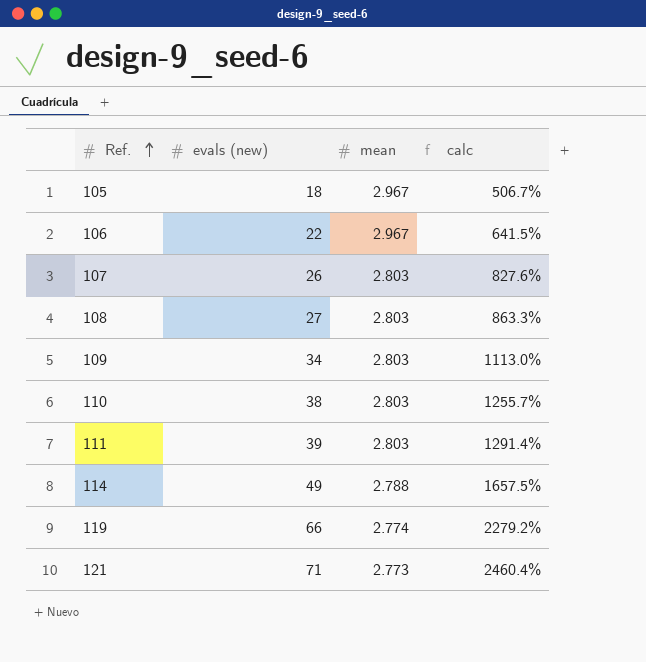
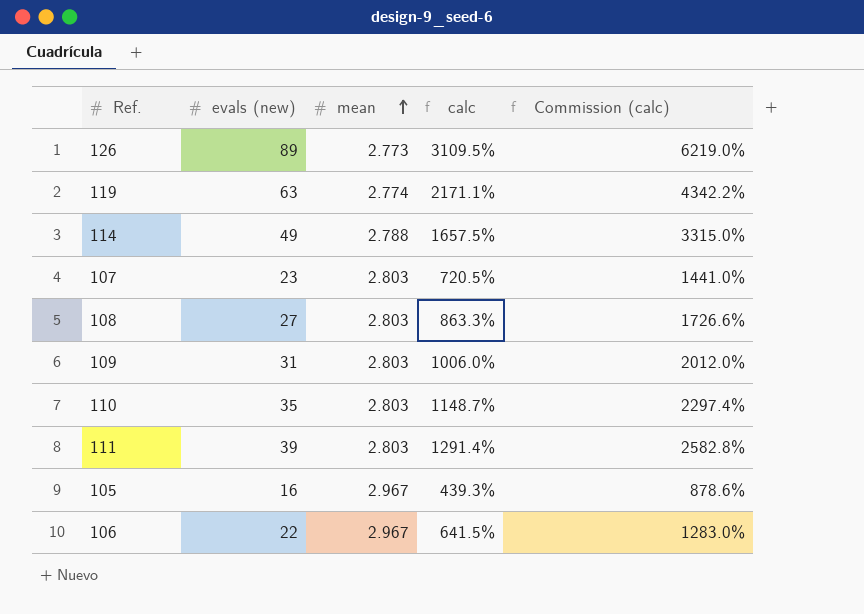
row order: Ref. ascending -> mean ascending
column Commission (calc) | formula: none -> [calc] * 2
row 121: 71 | 2.773 | 2460.4% -> none
row 126: none -> 89 | 2.773 | 3109.5% | 6219.0%
119 | evals (new): 66 -> 63
119 | calc: 2279.2% -> 2171.1%
107 | evals (new): 26 -> 23
107 | calc: 827.6% -> 720.5%
109 | evals (new): 34 -> 31
109 | calc: 1113.0% -> 1006.0%
110 | evals (new): 38 -> 35
110 | calc: 1255.7% -> 1148.7%
105 | evals (new): 18 -> 16
105 | calc: 506.7% -> 439.3%

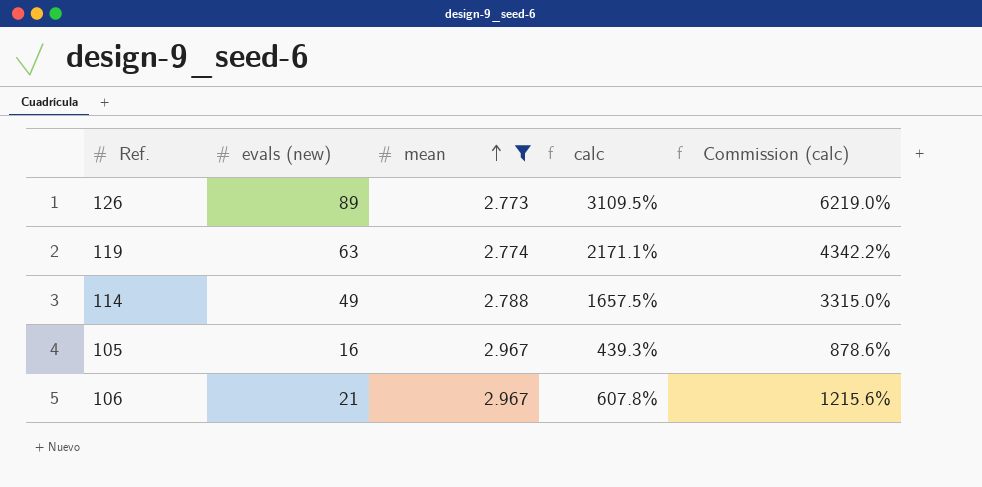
filter: none -> mean != 2.803
106 | evals (new): 22 -> 21
106 | calc: 641.5% -> 607.8%
106 | Commission (calc): 1283.0% -> 1215.6%

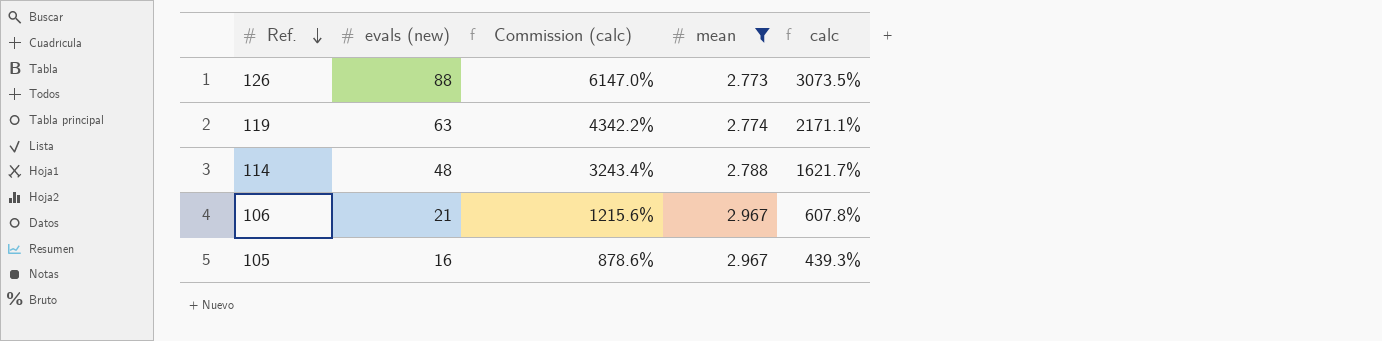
row order: mean ascending -> Ref. descending
column Commission (calc) | position: 5 -> 3
126 | evals (new): 89 -> 88
126 | Commission (calc): 6219.0% -> 6147.0%
126 | calc: 3109.5% -> 3073.5%
114 | evals (new): 49 -> 48
114 | Commission (calc): 3315.0% -> 3243.4%
114 | calc: 1657.5% -> 1621.7%

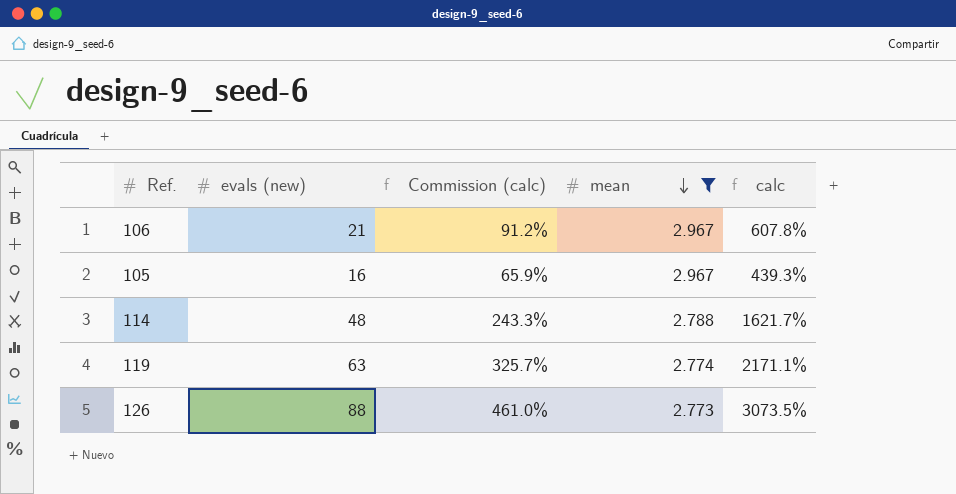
row order: Ref. descending -> mean descending
column Commission (calc) | formula: [calc] * 2 -> [calc] * 0.15

